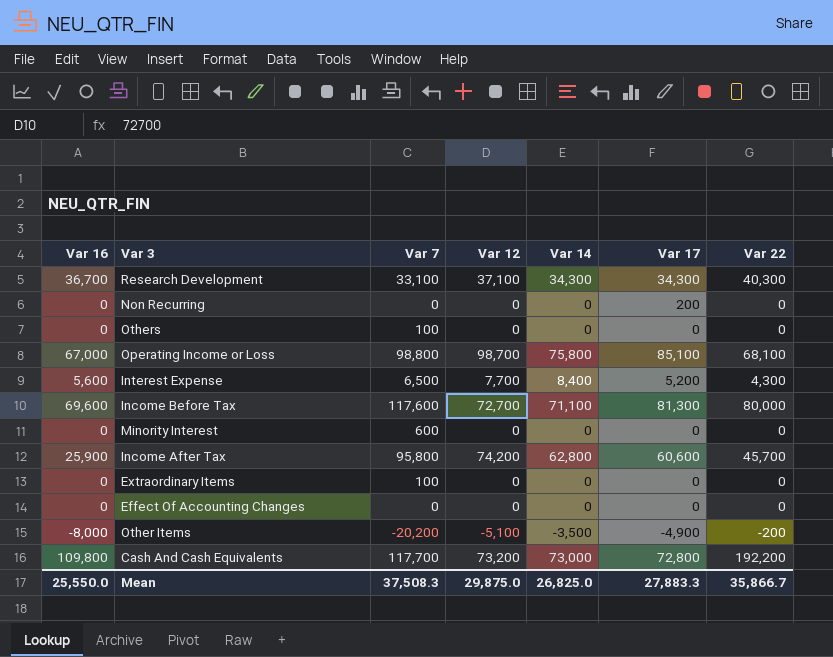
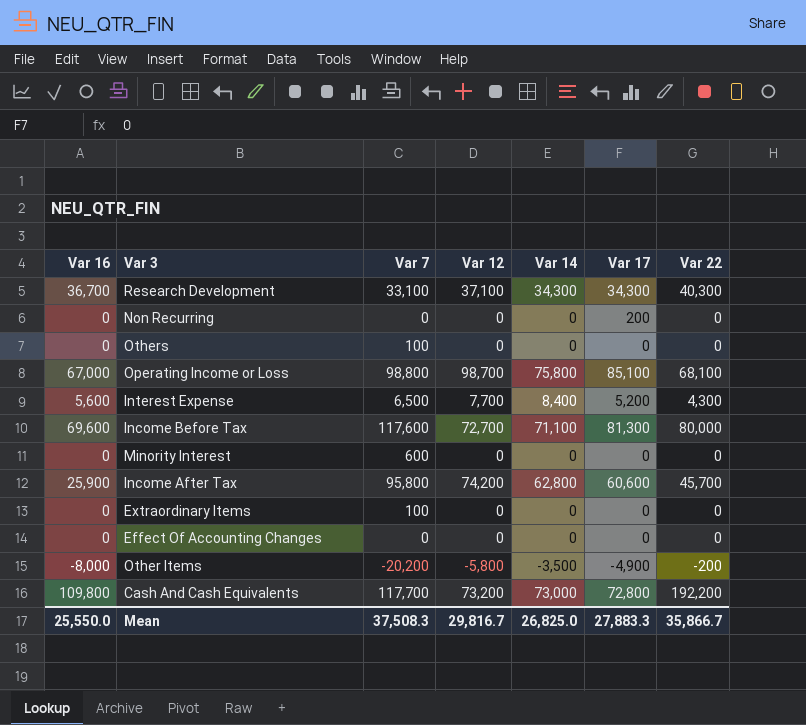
Other Items | Var 12: -5,100 -> -5,800
Mean | Var 12: 29,875.0 -> 29,816.7

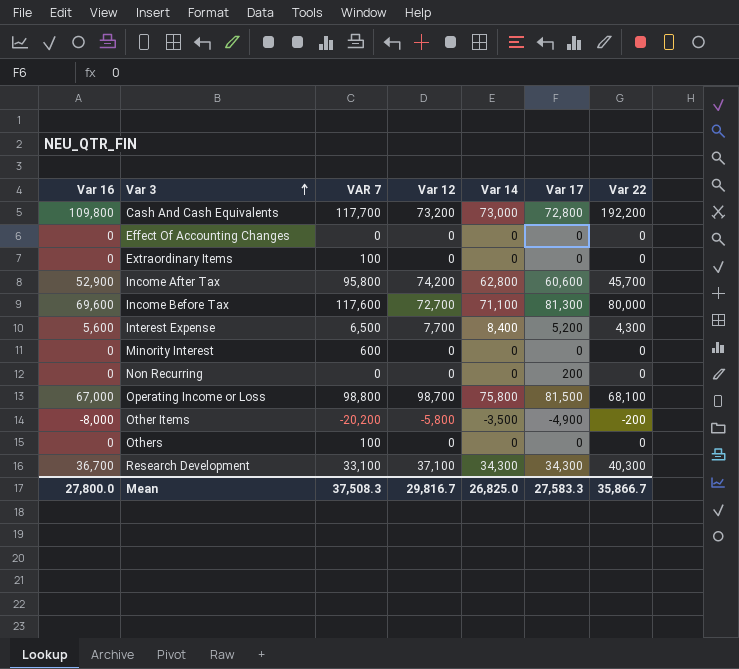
row order: none -> Var 3 ascending
column name: Var 7 -> VAR 7
Income After Tax | Var 16: 25,900 -> 52,900
Operating Income or Loss | Var 17: 85,100 -> 81,500
Mean | Var 16: 25,550.0 -> 27,800.0
Mean | Var 17: 27,883.3 -> 27,583.3

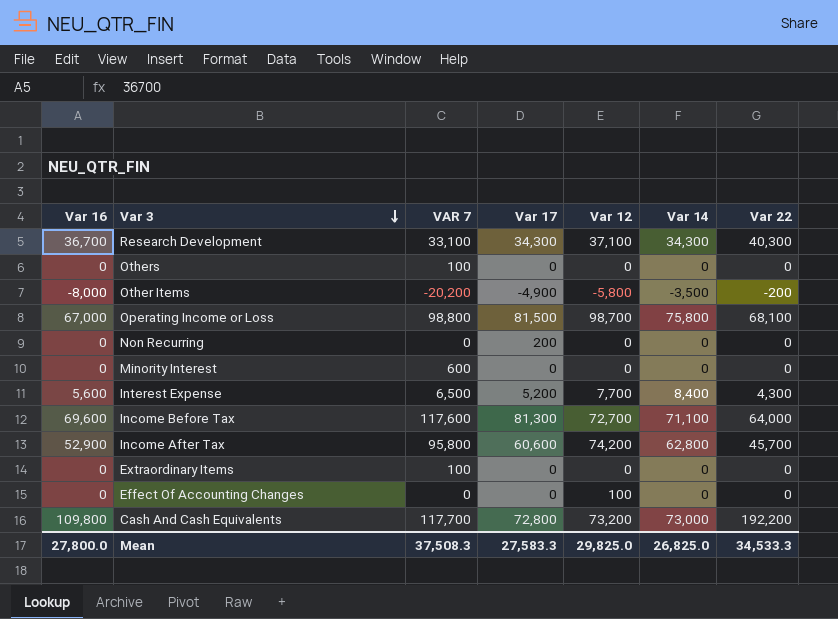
row order: Var 3 ascending -> Var 3 descending
column Var 17 | position: 6 -> 4
Income Before Tax | Var 22: 80,000 -> 64,000
Effect Of Accounting Changes | Var 12: 0 -> 100
Mean | Var 12: 29,816.7 -> 29,825.0
Mean | Var 22: 35,866.7 -> 34,533.3

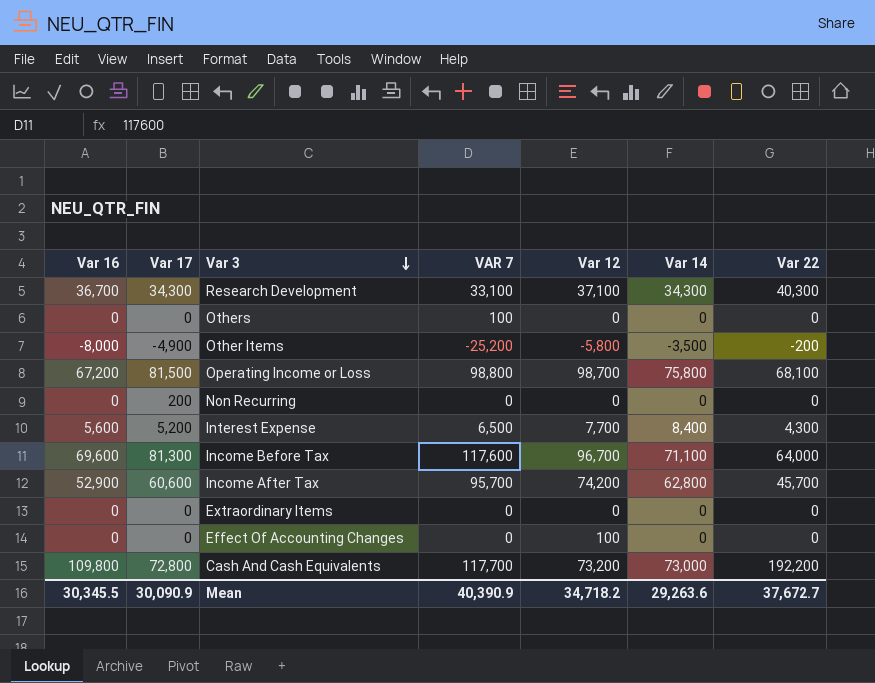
column Var 17 | position: 4 -> 2
row Minority Interest: 0 | 600 | 0 | 0 | 0 | 0 -> none
Other Items | VAR 7: -20,200 -> -25,200
Operating Income or Loss | Var 16: 67,000 -> 67,200
Income Before Tax | Var 12: 72,700 -> 96,700
Income After Tax | VAR 7: 95,800 -> 95,700
Extraordinary Items | VAR 7: 100 -> 0
Mean | Var 16: 27,800.0 -> 30,345.5
Mean | Var 17: 27,583.3 -> 30,090.9
Mean | VAR 7: 37,508.3 -> 40,390.9
Mean | Var 12: 29,825.0 -> 34,718.2
Mean | Var 14: 26,825.0 -> 29,263.6
Mean | Var 22: 34,533.3 -> 37,672.7

